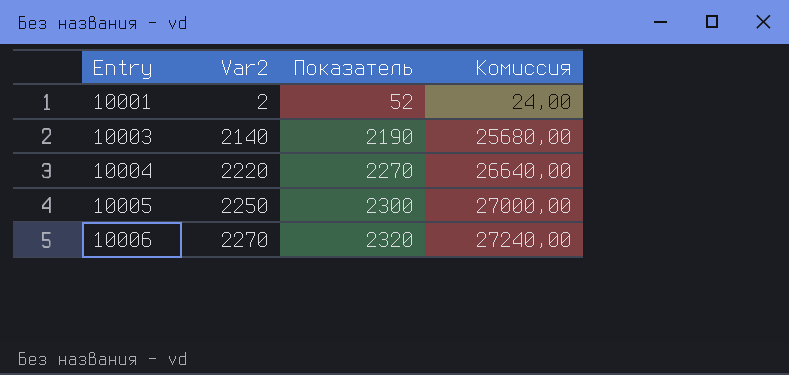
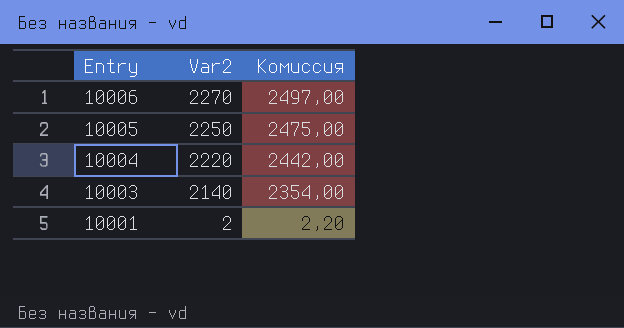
row order: Entry ascending -> Entry descending
column Показатель | formula: [Var2] + 50 -> none
column Комиссия | formula: [Var2] * 12 -> [Var2] * 1,1

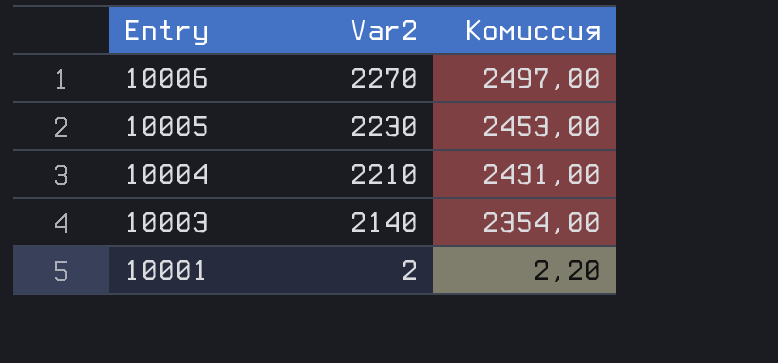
10005 | Var2: 2250 -> 2230
10005 | Комиссия: 2475,00 -> 2453,00
10004 | Var2: 2220 -> 2210
10004 | Комиссия: 2442,00 -> 2431,00

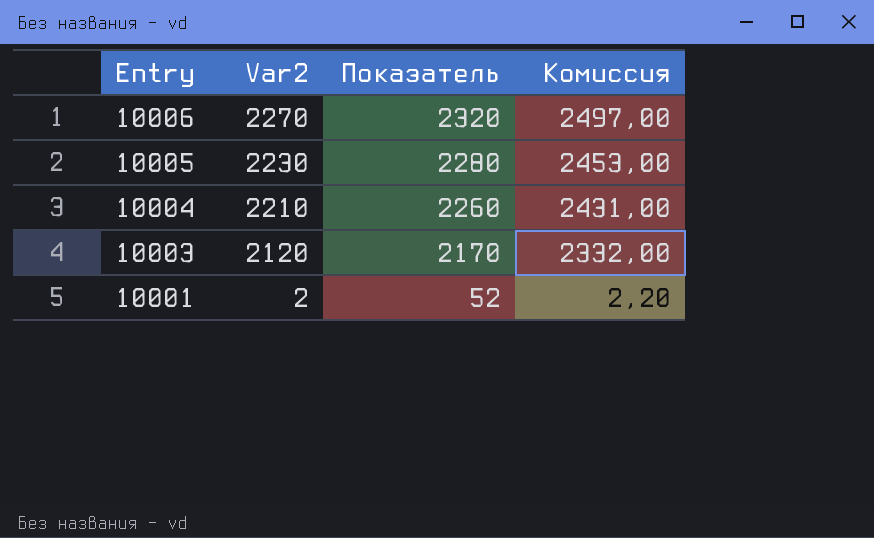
column Показатель | formula: none -> [Var2] + 50
10003 | Var2: 2140 -> 2120
10003 | Комиссия: 2354,00 -> 2332,00

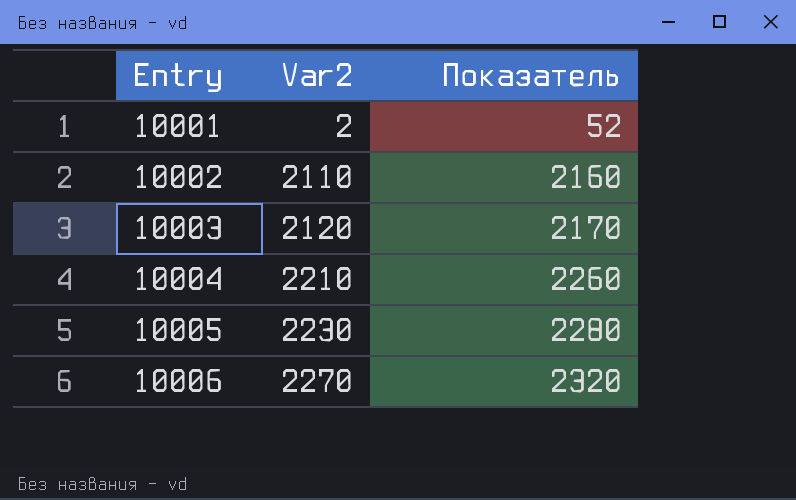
row order: Entry descending -> Entry ascending
column Комиссия | formula: [Var2] * 1,1 -> none
row 10002: none -> 2110 | 2160

